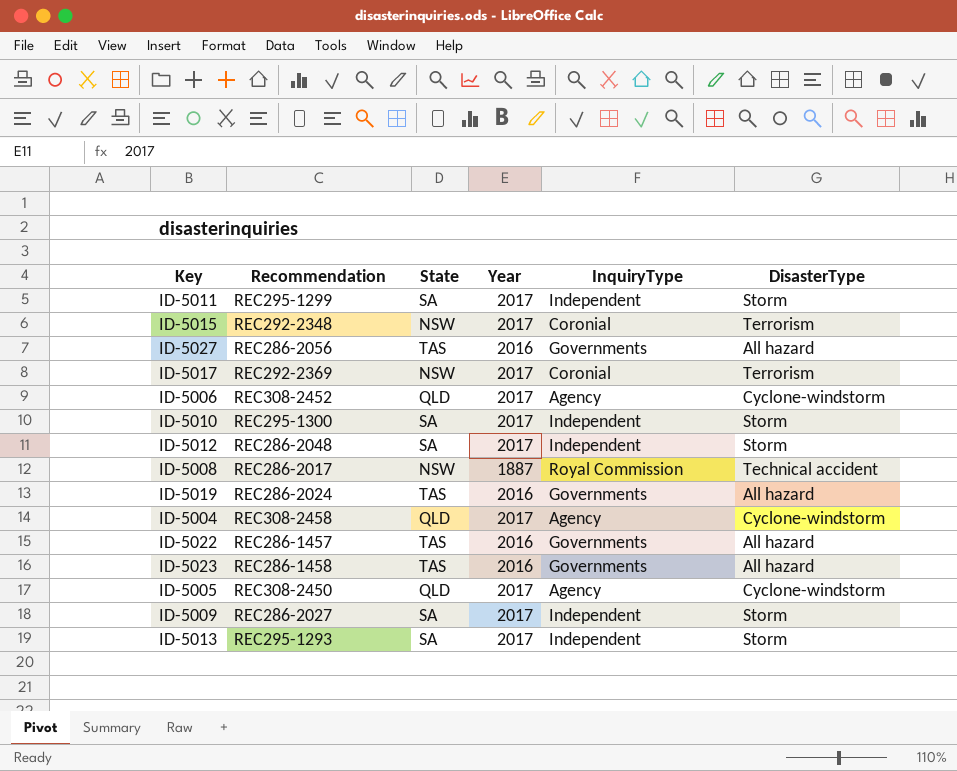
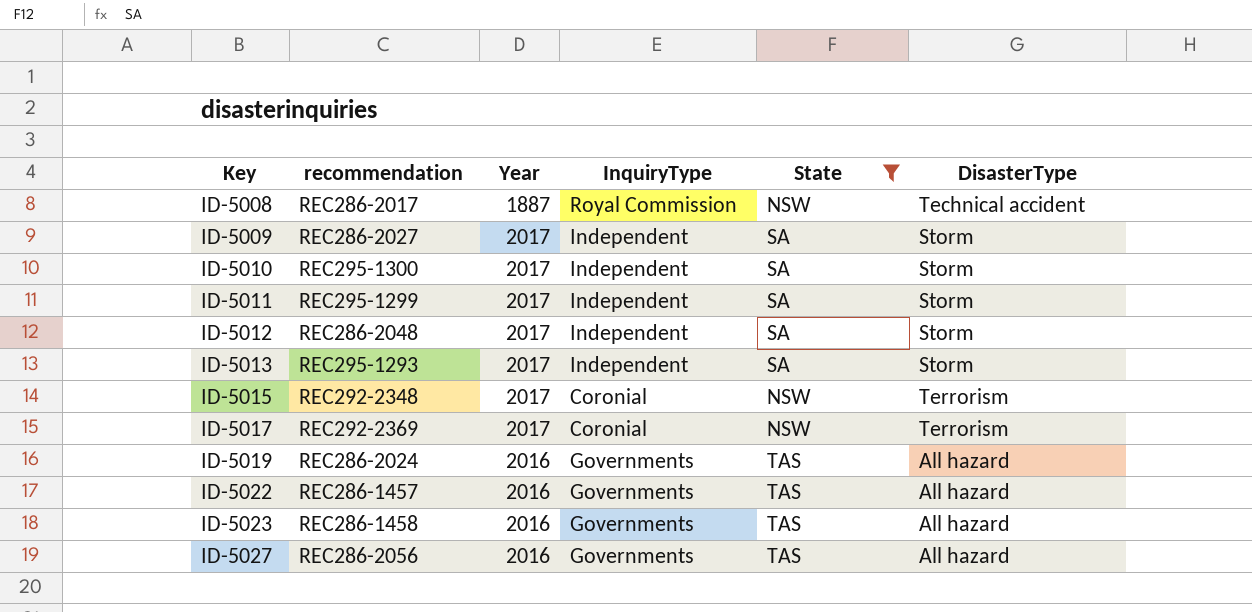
filter: none -> State != QLD
row order: none -> Key ascending
column name: Recommendation -> recommendation
column State | position: 3 -> 5

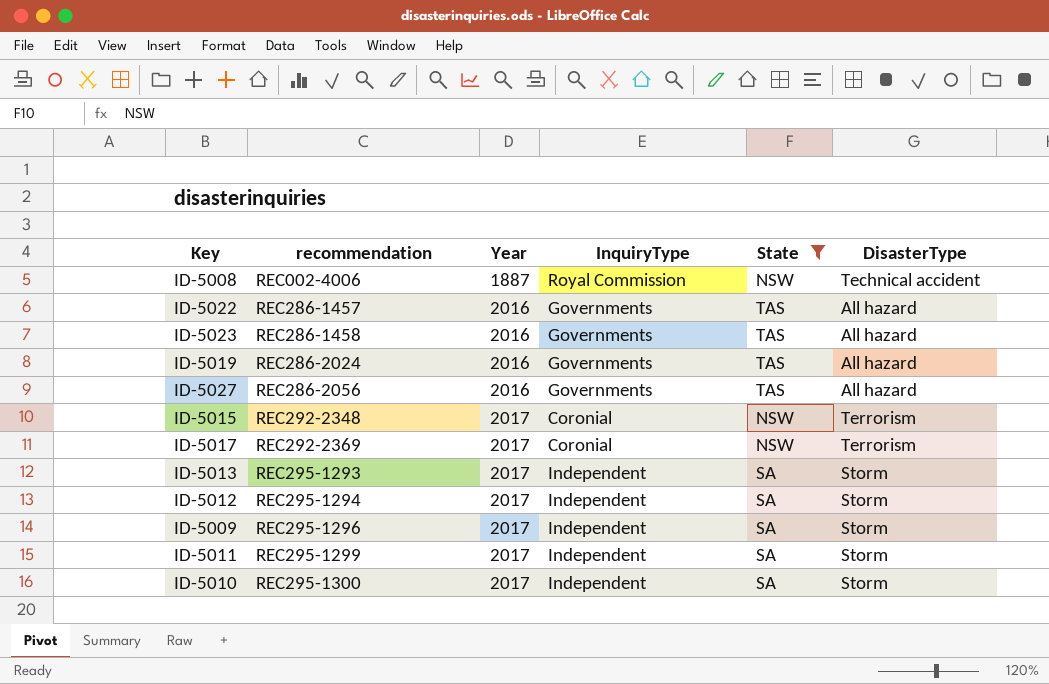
row order: Key ascending -> recommendation ascending
ID-5008 | recommendation: REC286-2017 -> REC002-4006
ID-5012 | recommendation: REC286-2048 -> REC295-1294
ID-5009 | recommendation: REC286-2027 -> REC295-1296

